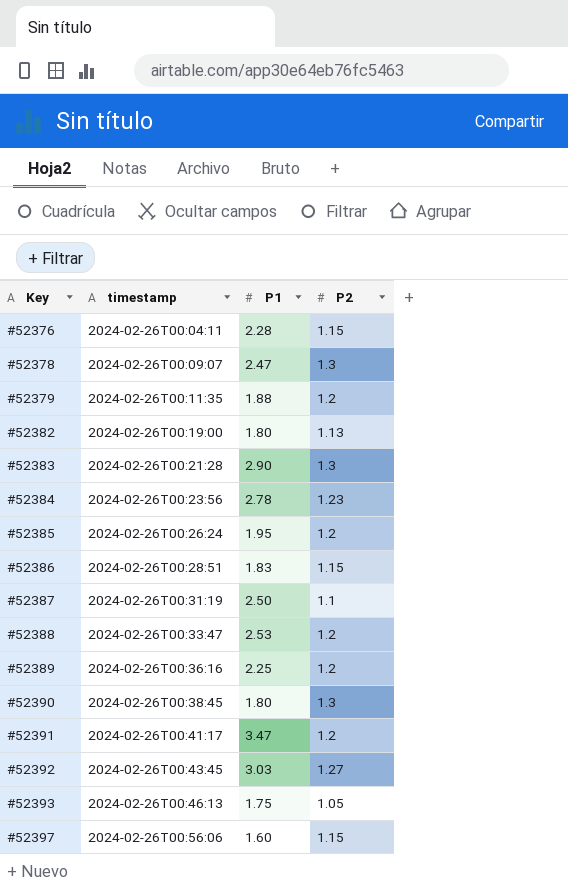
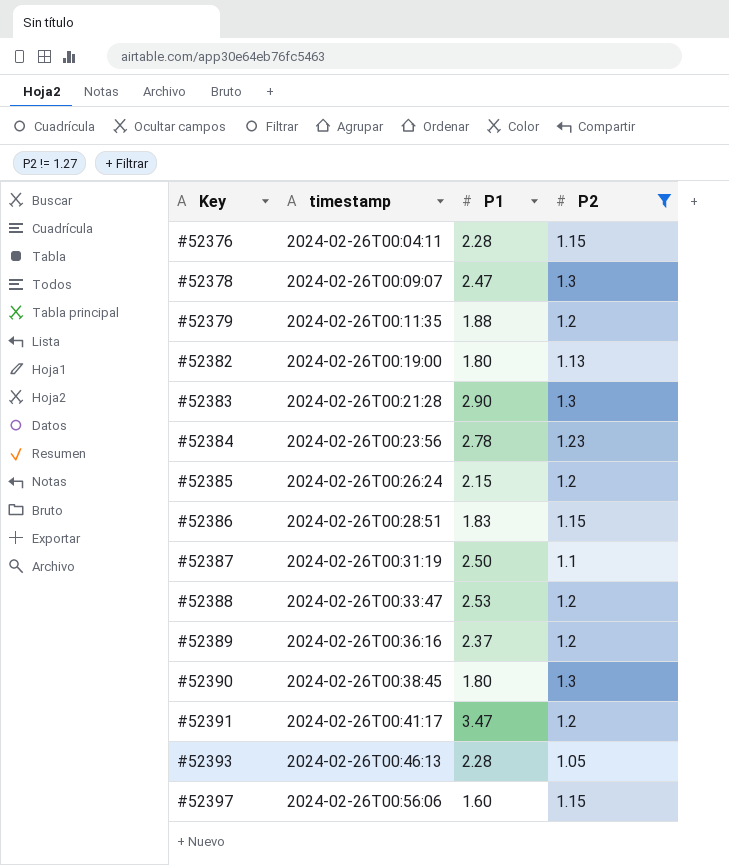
filter: none -> P2 != 1.27
#52385 | P1: 1.95 -> 2.15
#52389 | P1: 2.25 -> 2.37
#52393 | P1: 1.75 -> 2.28

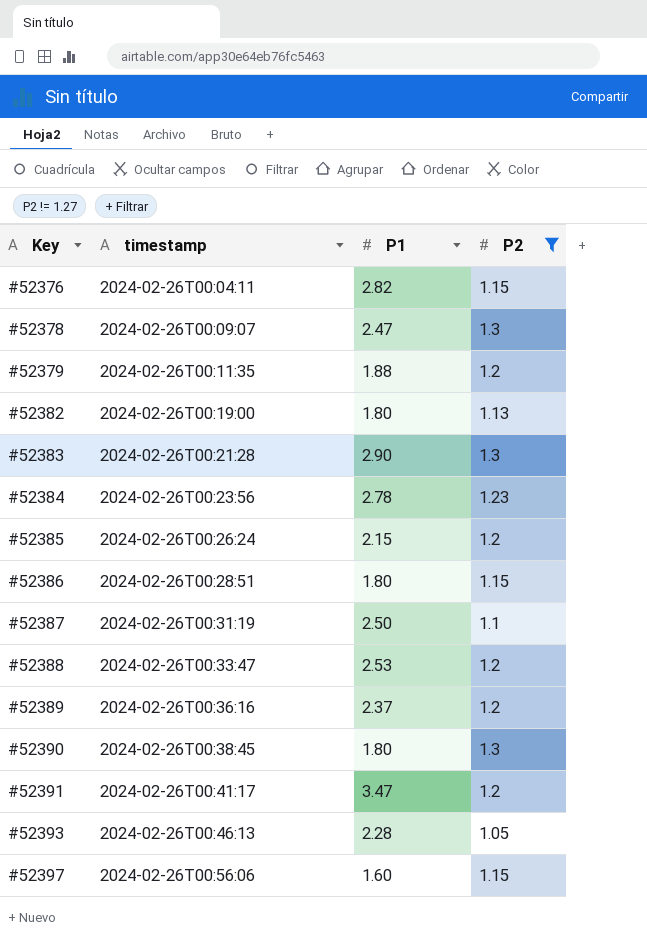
#52376 | P1: 2.28 -> 2.82
#52386 | P1: 1.83 -> 1.80

